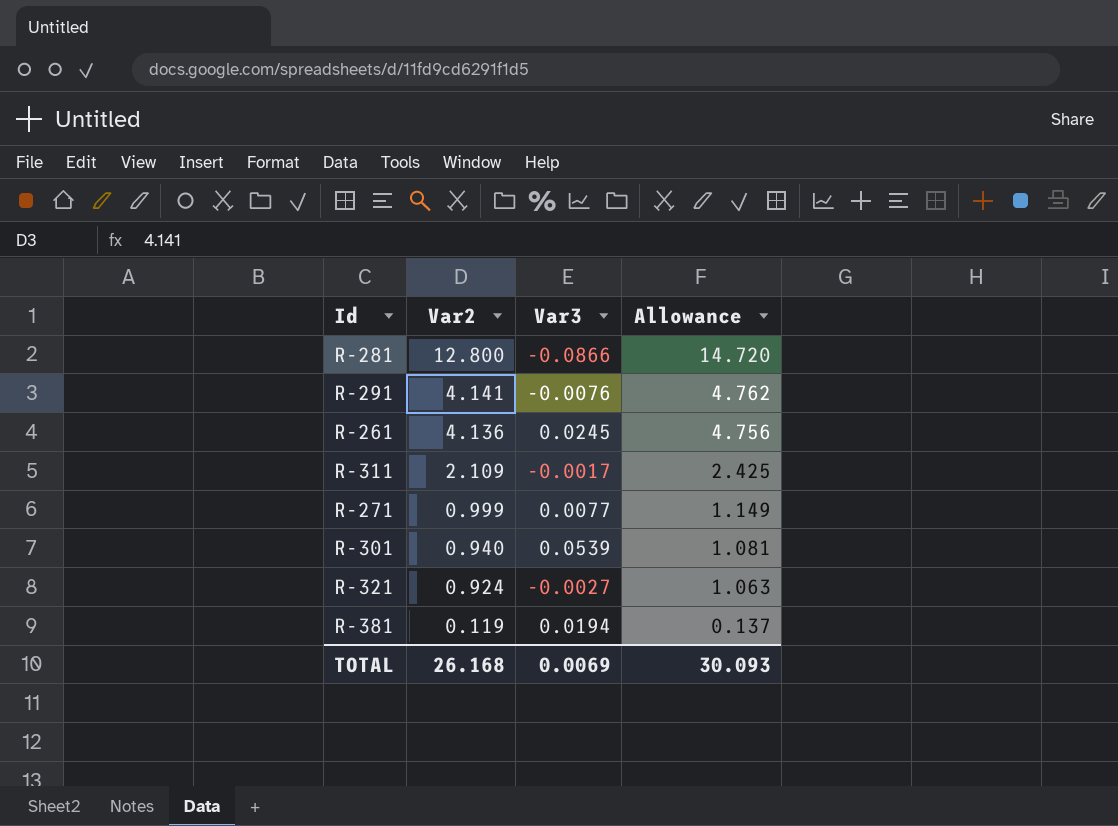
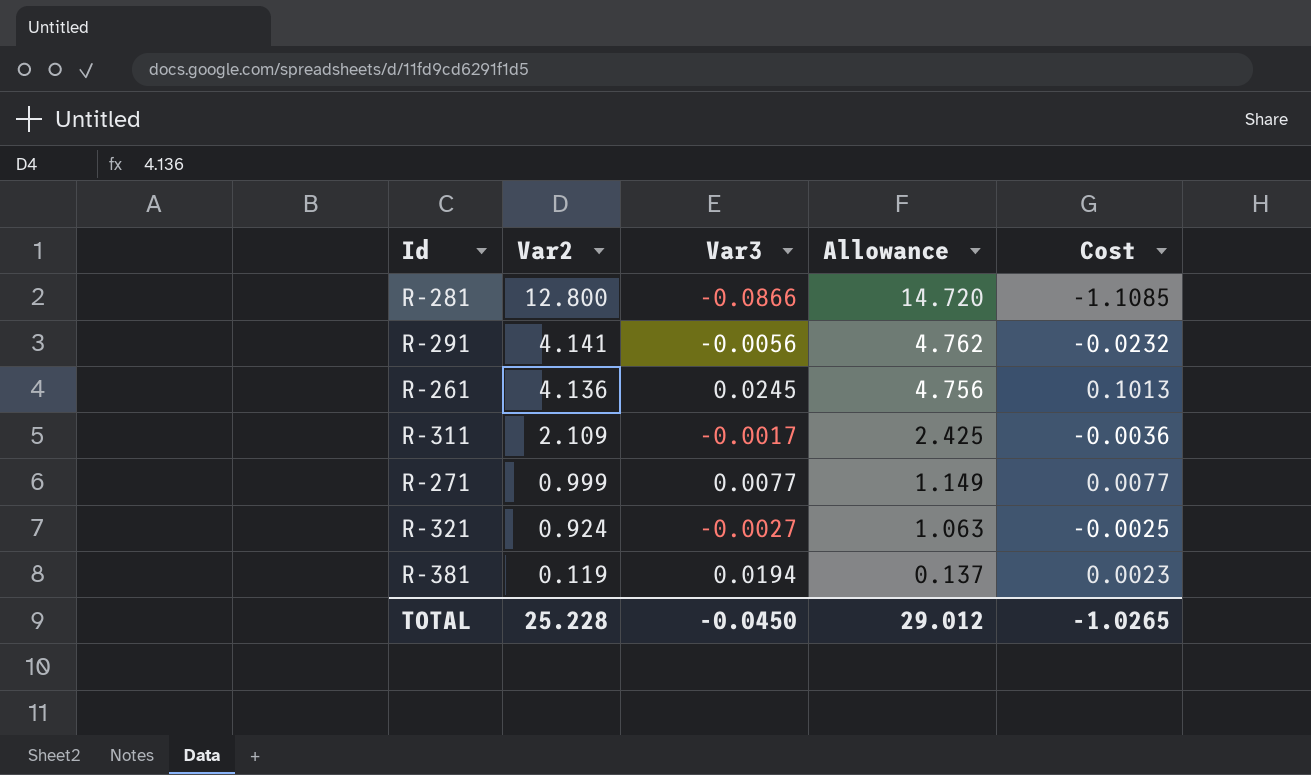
column Cost | formula: none -> [Var2] * [Var3]
row R-301: 0.940 | 0.0539 | 1.081 -> none
R-291 | Var3: -0.0076 -> -0.0056
TOTAL | Var2: 26.168 -> 25.228
TOTAL | Var3: 0.0069 -> -0.0450
TOTAL | Allowance: 30.093 -> 29.012

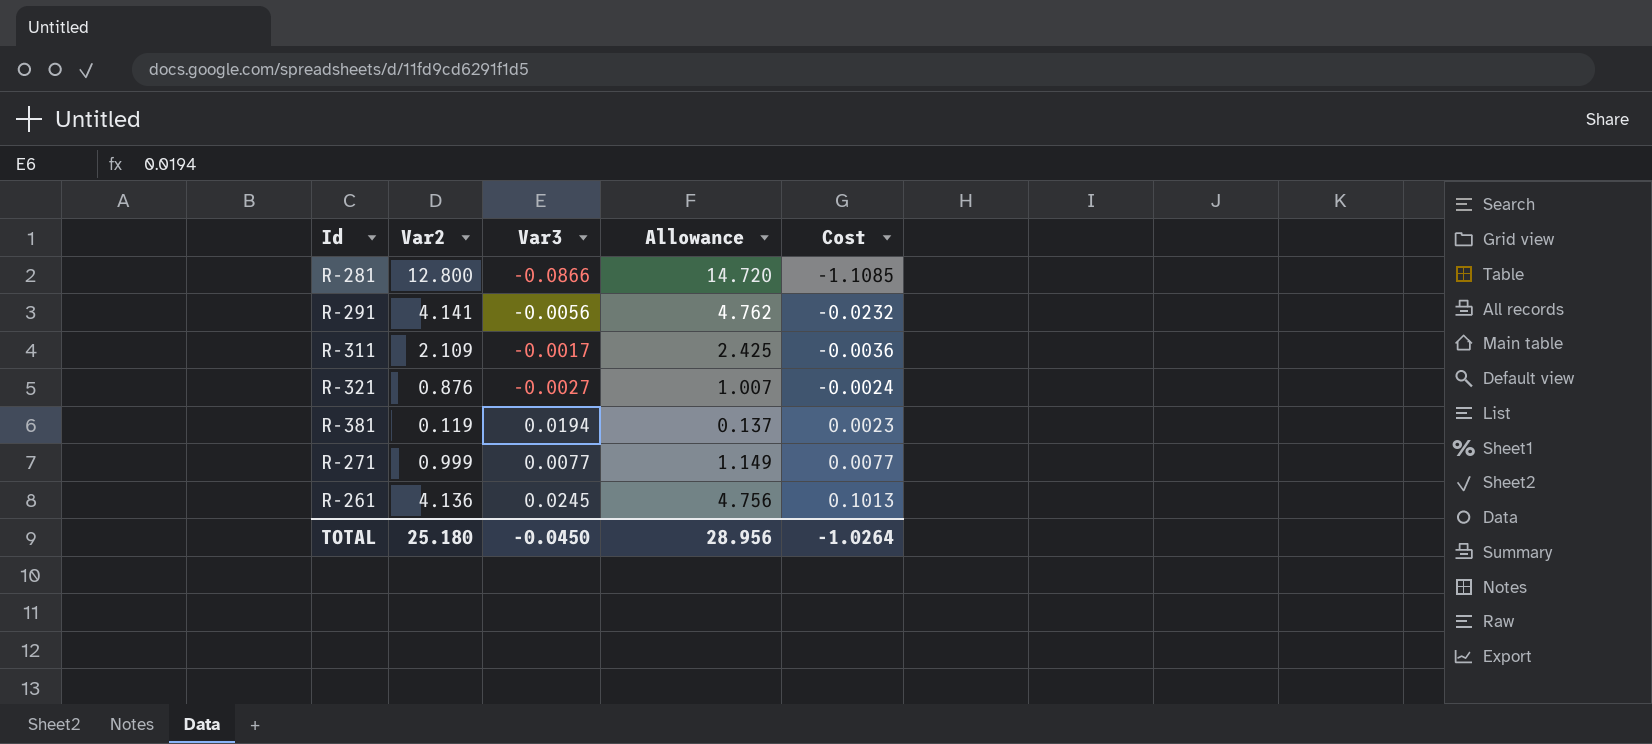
row order: Var2 descending -> Cost ascending
R-321 | Var2: 0.924 -> 0.876
R-321 | Allowance: 1.063 -> 1.007
R-321 | Cost: -0.0025 -> -0.0024
TOTAL | Var2: 25.228 -> 25.180
TOTAL | Allowance: 29.012 -> 28.956
TOTAL | Cost: -1.0265 -> -1.0264

